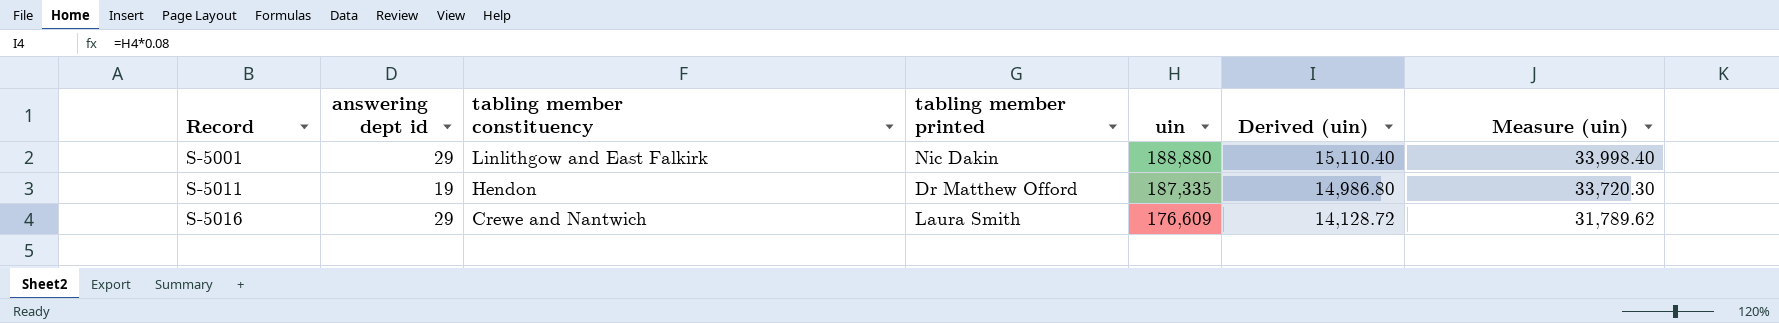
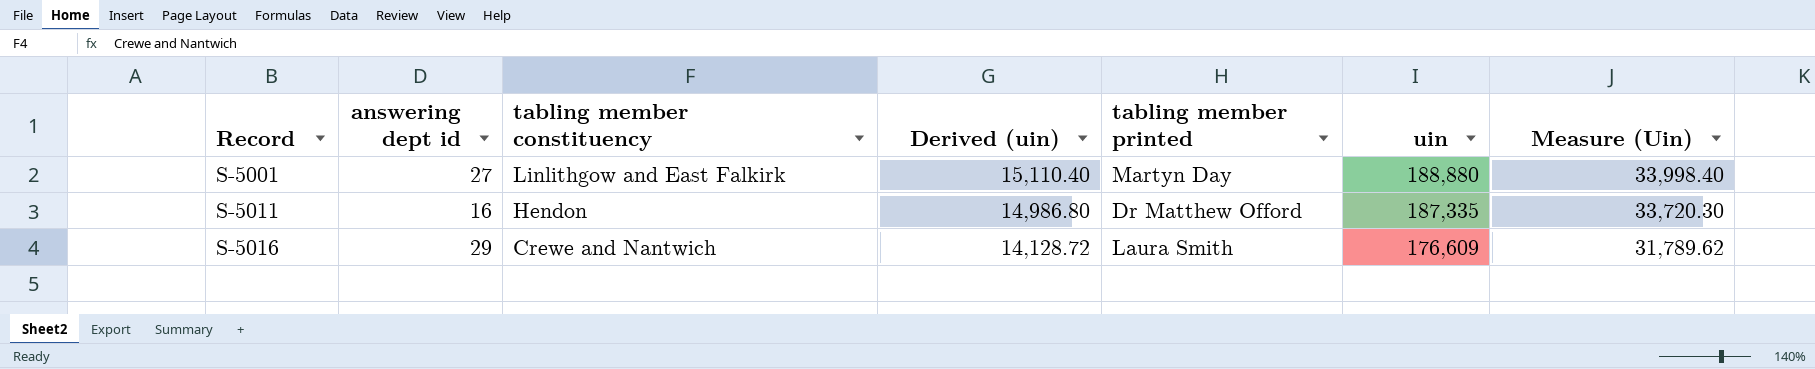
column Derived (uin) | position: 6 -> 4
column name: Measure (uin) -> Measure (Uin)
S-5001 | answering dept id: 29 -> 27
S-5001 | tabling member printed: Nic Dakin -> Martyn Day
S-5011 | answering dept id: 19 -> 16

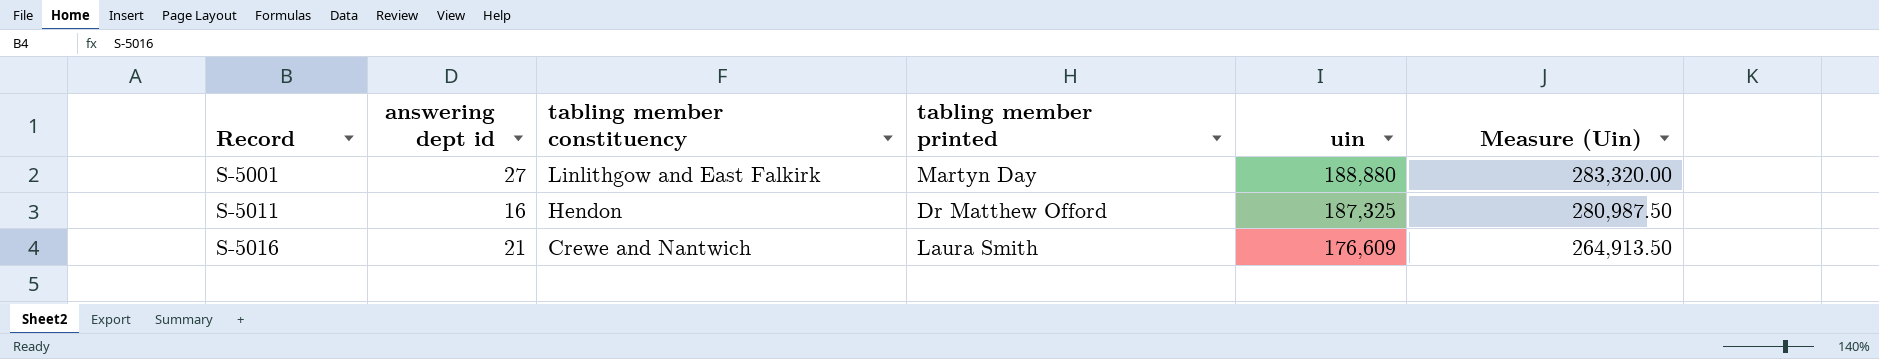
column Derived (uin) | formula: [uin] * 0.08 -> none
column Measure (Uin) | formula: [uin] * 0.18 -> [uin] * 1.5
S-5011 | uin: 187,335 -> 187,325
S-5016 | answering dept id: 29 -> 21

